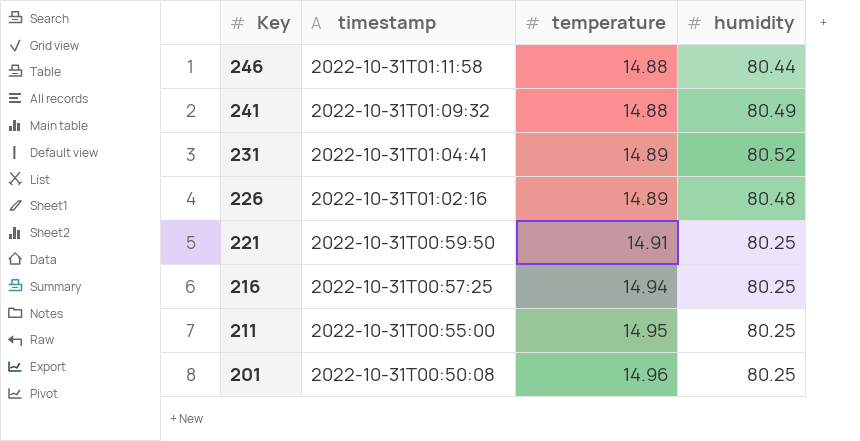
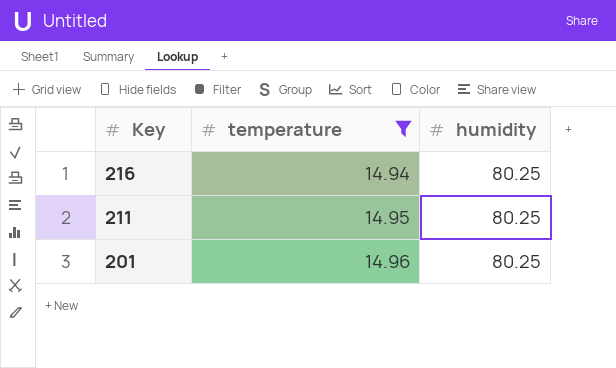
filter: none -> temperature >= 14.94
column timestamp | position: 2 -> none

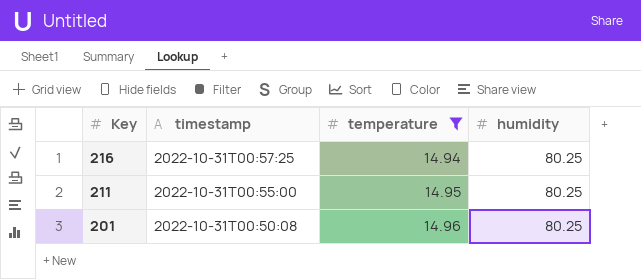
column timestamp | position: none -> 2

